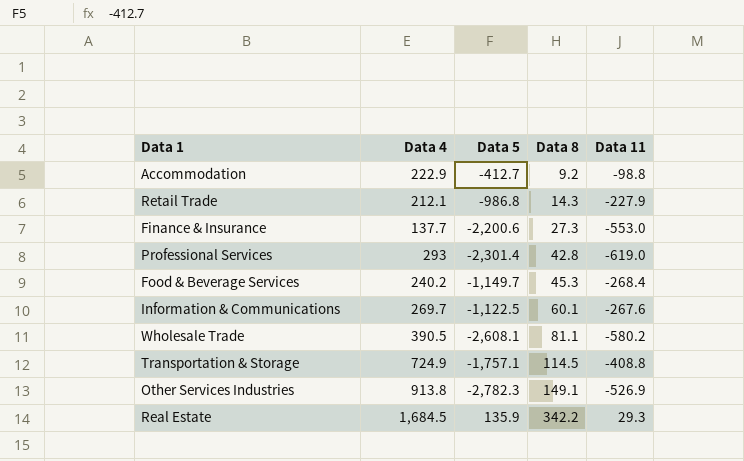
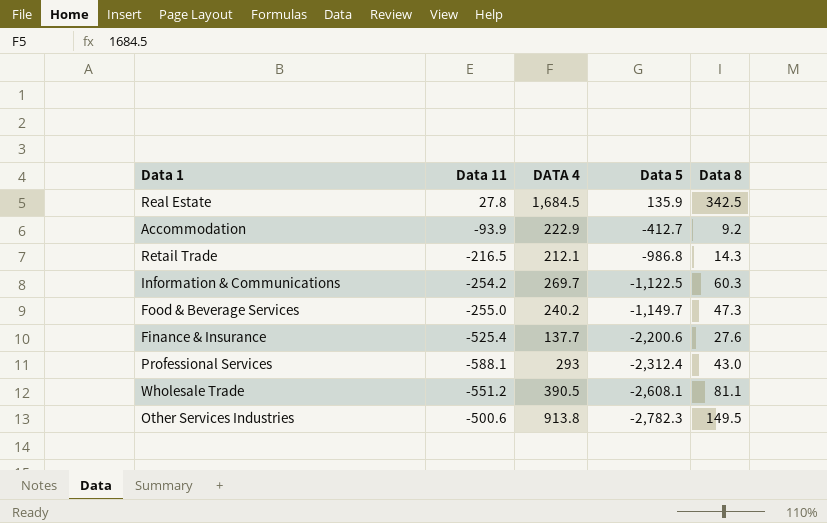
row order: Data 8 ascending -> Data 5 descending
column Data 11 | position: 5 -> 2
column name: Data 4 -> DATA 4
row Transportation & Storage: 724.9 | -1,757.1 | 114.5 | -408.8 -> none
Real Estate | Data 11: 29.3 -> 27.8
Real Estate | Data 8: 342.2 -> 342.5
Accommodation | Data 11: -98.8 -> -93.9
Retail Trade | Data 11: -227.9 -> -216.5
Information & Communications | Data 11: -267.6 -> -254.2
Information & Communications | Data 8: 60.1 -> 60.3
Food & Beverage Services | Data 11: -268.4 -> -255.0
Food & Beverage Services | Data 8: 45.3 -> 47.3
Finance & Insurance | Data 11: -553.0 -> -525.4
Finance & Insurance | Data 8: 27.3 -> 27.6
Professional Services | Data 11: -619.0 -> -588.1
Professional Services | Data 5: -2,301.4 -> -2,312.4
Professional Services | Data 8: 42.8 -> 43.0
Wholesale Trade | Data 11: -580.2 -> -551.2
Other Services Industries | Data 11: -526.9 -> -500.6
Other Services Industries | Data 8: 149.1 -> 149.5

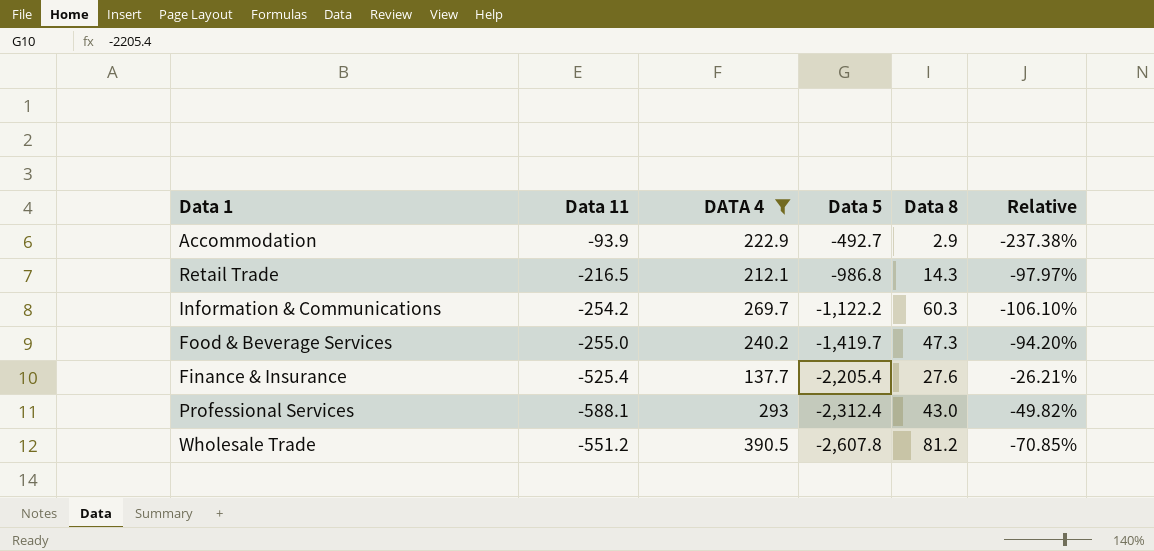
filter: none -> DATA 4 <= 390.5
column Relative | formula: none -> [DATA 4] / [Data 11]
Accommodation | Data 5: -412.7 -> -492.7
Accommodation | Data 8: 9.2 -> 2.9
Information & Communications | Data 5: -1,122.5 -> -1,122.2
Food & Beverage Services | Data 5: -1,149.7 -> -1,419.7
Finance & Insurance | Data 5: -2,200.6 -> -2,205.4
Wholesale Trade | Data 5: -2,608.1 -> -2,607.8
Wholesale Trade | Data 8: 81.1 -> 81.2

